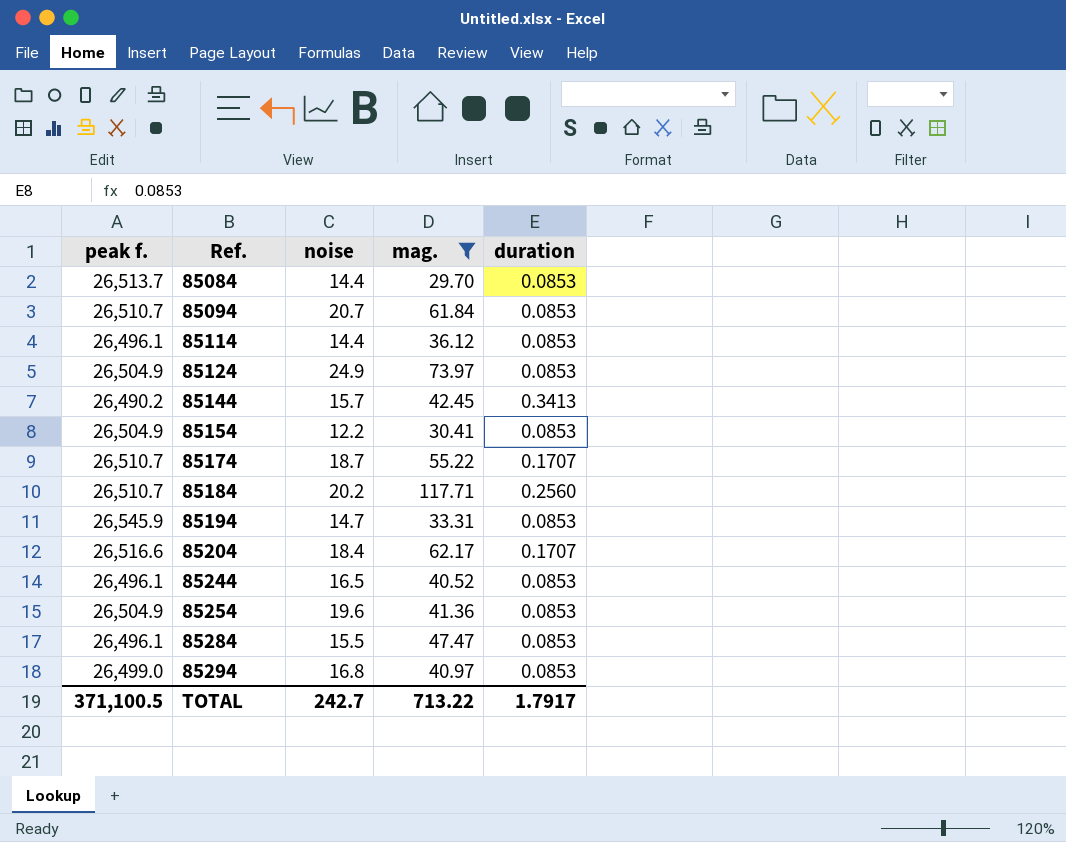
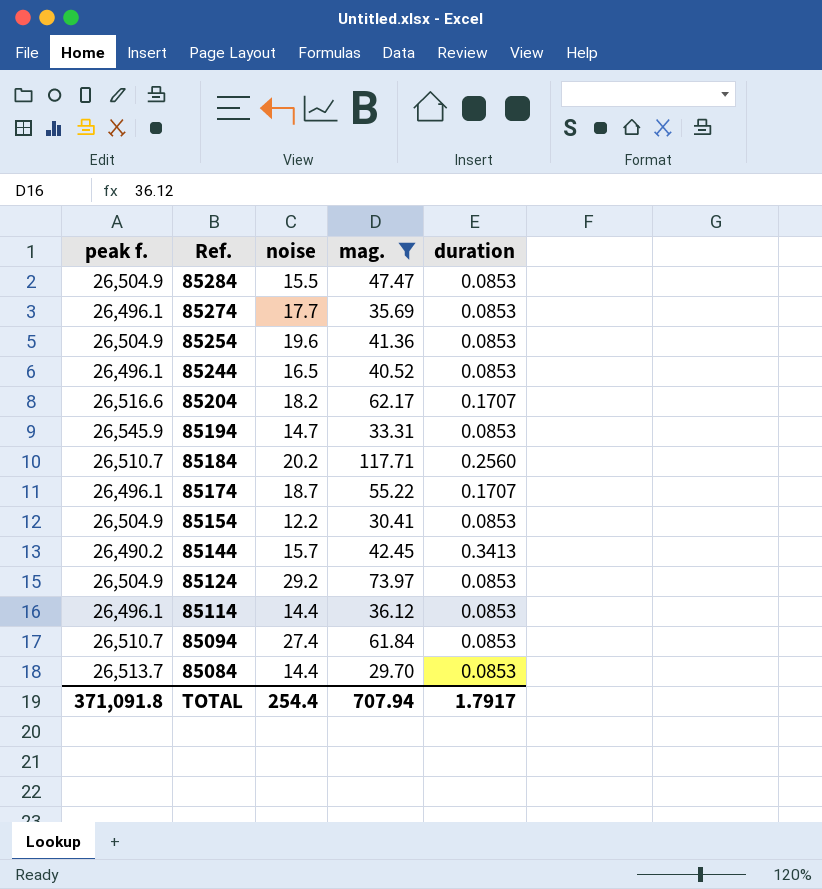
row order: Ref. ascending -> Ref. descending
row 85294: 26,499.0 | 16.8 | 40.97 | 0.0853 -> none
85284 | peak f.: 26,496.1 -> 26,504.9
row 85274: none -> 26,496.1 | 17.7 | 35.69 | 0.0853
85204 | noise: 18.4 -> 18.2
85174 | peak f.: 26,510.7 -> 26,496.1
85124 | noise: 24.9 -> 29.2
85094 | noise: 20.7 -> 27.4
TOTAL | peak f.: 371,100.5 -> 371,091.8
TOTAL | noise: 242.7 -> 254.4
TOTAL | mag.: 713.22 -> 707.94

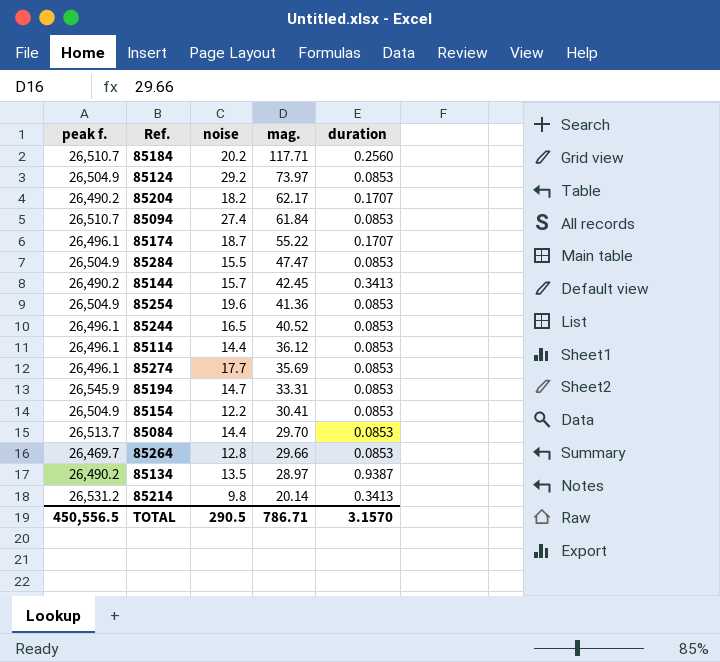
filter: mag. >= 29.70 -> none
row order: Ref. descending -> mag. descending
85204 | peak f.: 26,516.6 -> 26,490.2
TOTAL | peak f.: 371,091.8 -> 450,556.5
TOTAL | noise: 254.4 -> 290.5
TOTAL | mag.: 707.94 -> 786.71
TOTAL | duration: 1.7917 -> 3.1570

